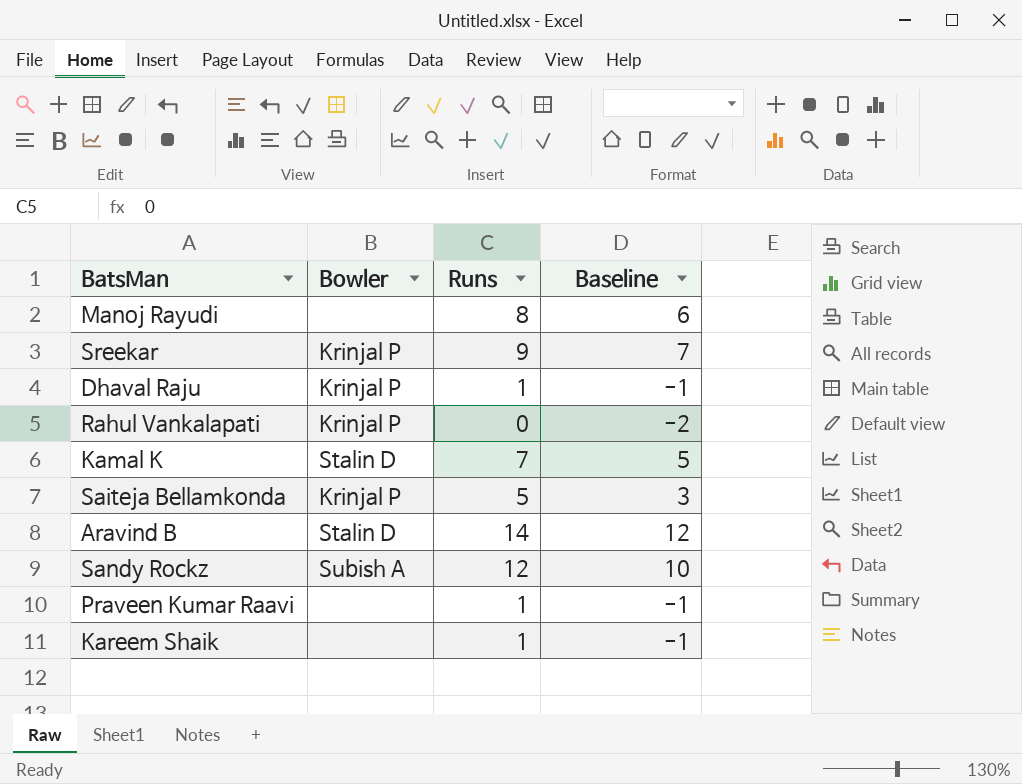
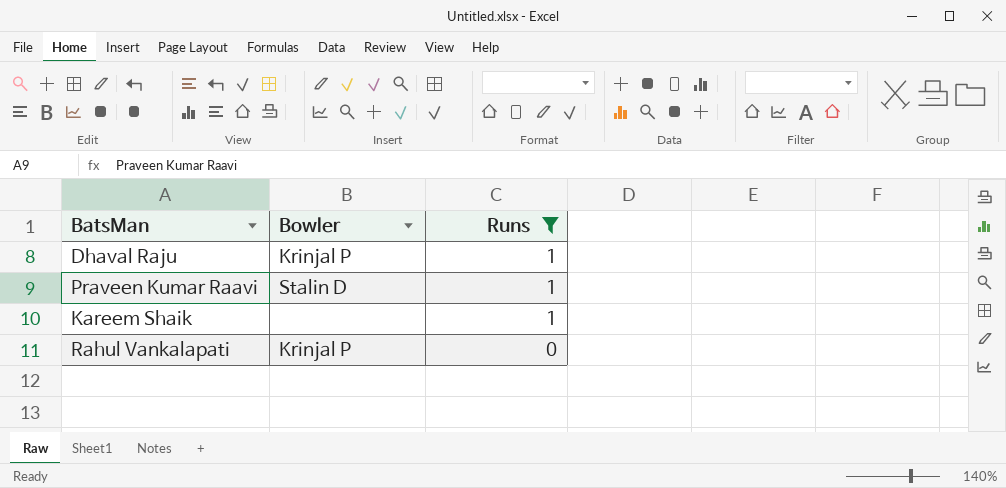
filter: none -> Runs <= 1
row order: none -> Runs descending
column Baseline | formula: [Runs] - 2 -> none
Praveen Kumar Raavi | Bowler: none -> Stalin D

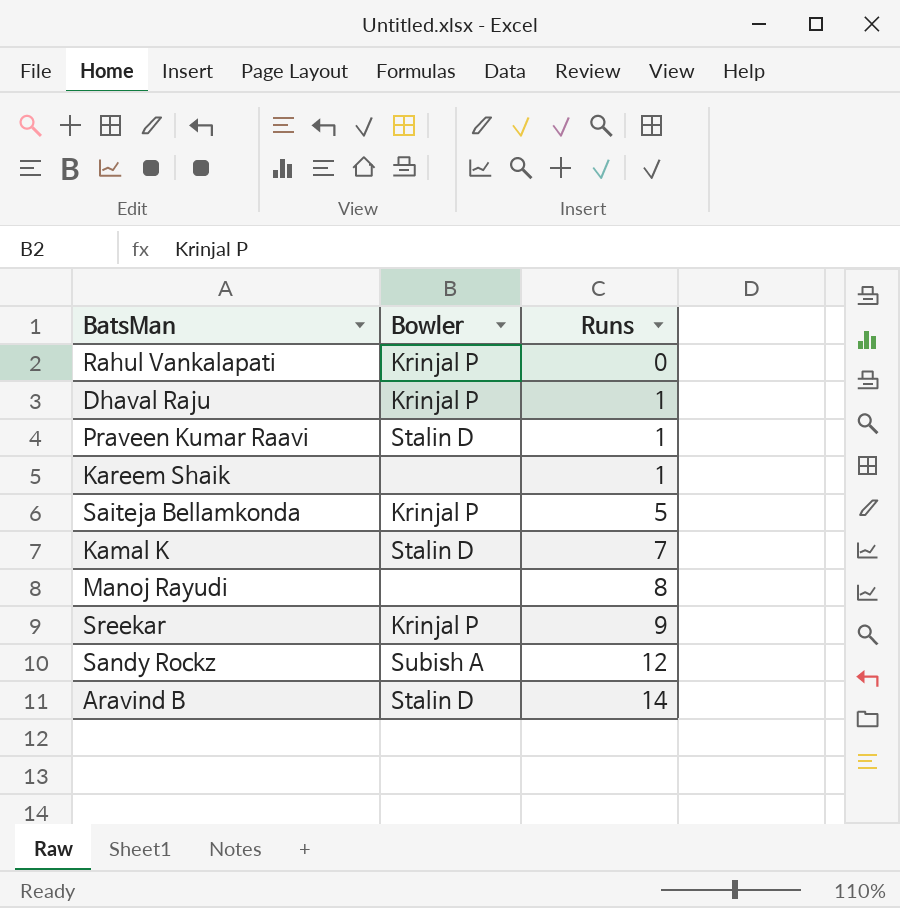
filter: Runs <= 1 -> none
row order: Runs descending -> Runs ascending

